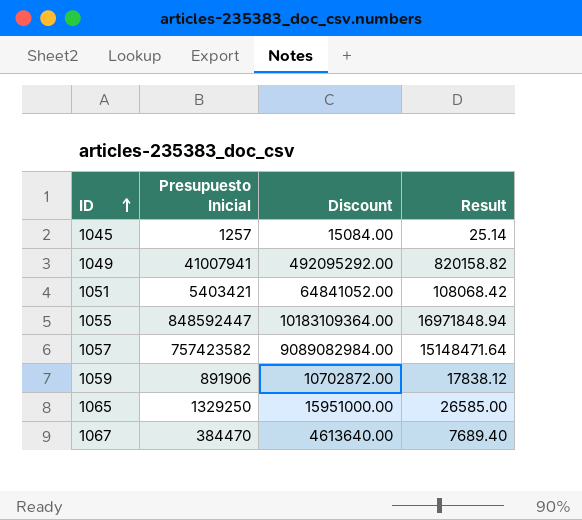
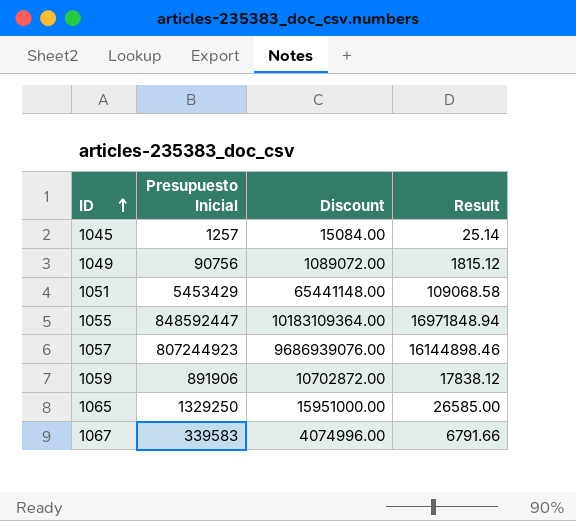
1049 | Presupuesto Inicial: 41007941 -> 90756
1049 | Discount: 492095292.00 -> 1089072.00
1049 | Result: 820158.82 -> 1815.12
1051 | Presupuesto Inicial: 5403421 -> 5453429
1051 | Discount: 64841052.00 -> 65441148.00
1051 | Result: 108068.42 -> 109068.58
1057 | Presupuesto Inicial: 757423582 -> 807244923
1057 | Discount: 9089082984.00 -> 9686939076.00
1057 | Result: 15148471.64 -> 16144898.46
1067 | Presupuesto Inicial: 384470 -> 339583
1067 | Discount: 4613640.00 -> 4074996.00
1067 | Result: 7689.40 -> 6791.66

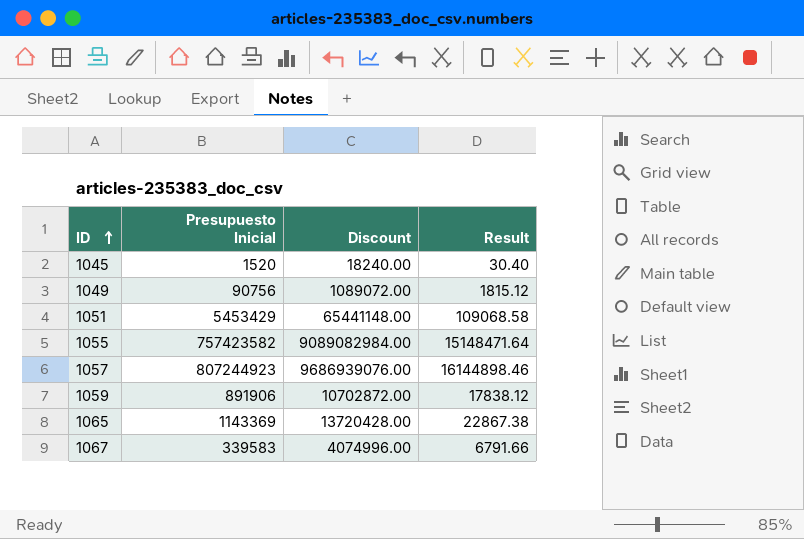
1045 | Presupuesto Inicial: 1257 -> 1520
1045 | Discount: 15084.00 -> 18240.00
1045 | Result: 25.14 -> 30.40
1055 | Presupuesto Inicial: 848592447 -> 757423582
1055 | Discount: 10183109364.00 -> 9089082984.00
1055 | Result: 16971848.94 -> 15148471.64
1065 | Presupuesto Inicial: 1329250 -> 1143369
1065 | Discount: 15951000.00 -> 13720428.00
1065 | Result: 26585.00 -> 22867.38

